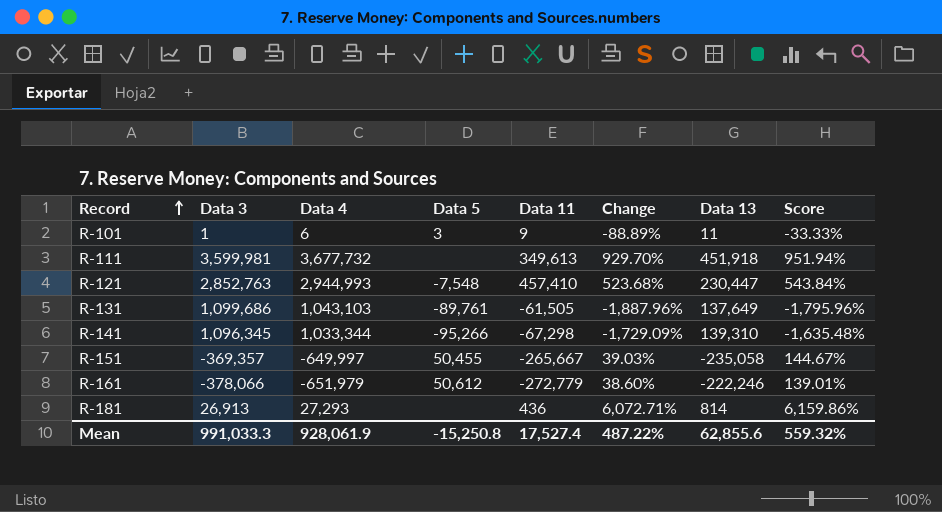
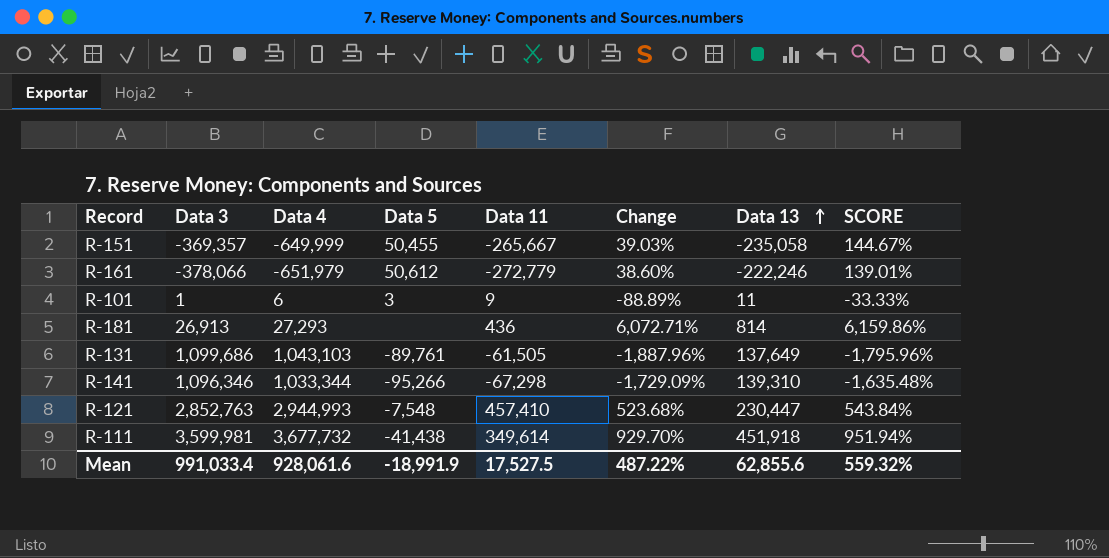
row order: Record ascending -> Data 13 ascending
column name: Score -> SCORE
R-151 | Data 4: -649,997 -> -649,999
R-141 | Data 3: 1,096,345 -> 1,096,346
R-111 | Data 5: none -> -41,438
R-111 | Data 11: 349,613 -> 349,614
Mean | Data 3: 991,033.3 -> 991,033.4
Mean | Data 4: 928,061.9 -> 928,061.6
Mean | Data 5: -15,250.8 -> -18,991.9
Mean | Data 11: 17,527.4 -> 17,527.5

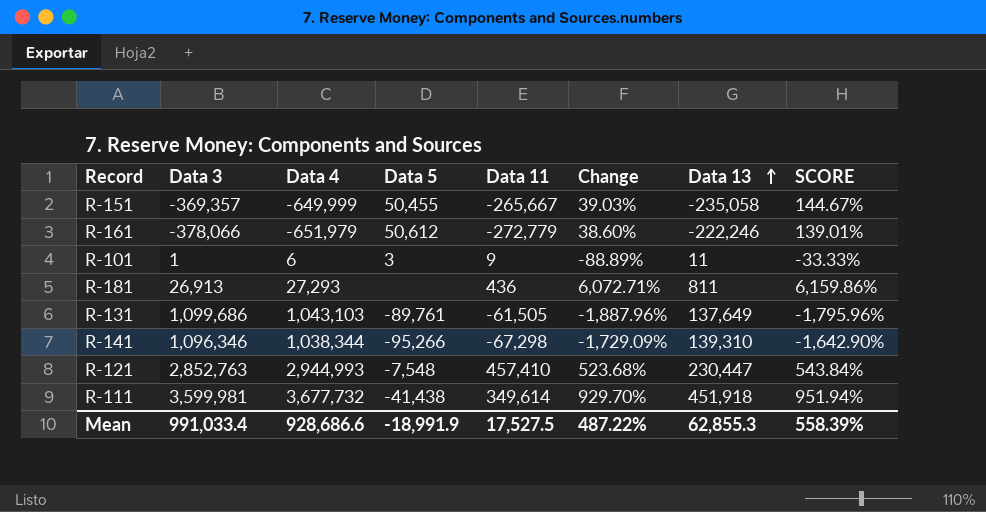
R-181 | Data 13: 814 -> 811
R-141 | Data 4: 1,033,344 -> 1,038,344
R-141 | SCORE: -1,635.48% -> -1,642.90%
Mean | Data 4: 928,061.6 -> 928,686.6
Mean | Data 13: 62,855.6 -> 62,855.3
Mean | SCORE: 559.32% -> 558.39%

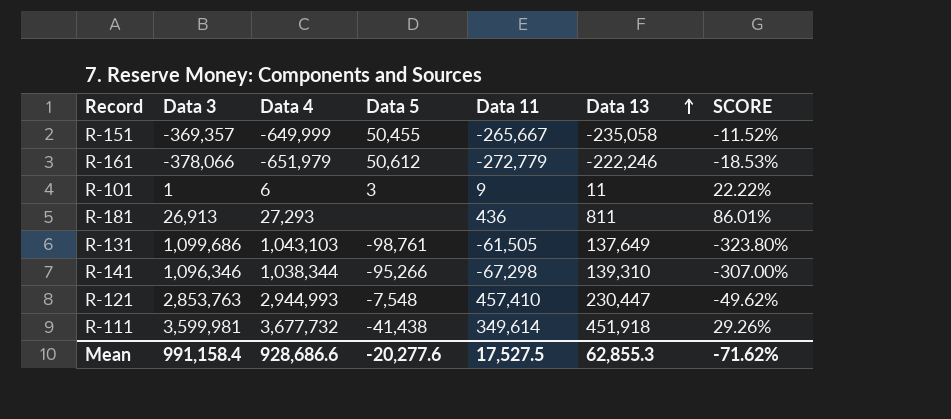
column Change | formula: ([Data 3] - [Data 11]) / [Data 11] -> none
column SCORE | formula: ([Data 4] - [Data 11]) / [Data 11] -> ([Data 13] - [Data 11]) / [Data 11]
R-131 | Data 5: -89,761 -> -98,761
R-121 | Data 3: 2,852,763 -> 2,853,763
Mean | Data 3: 991,033.4 -> 991,158.4
Mean | Data 5: -18,991.9 -> -20,277.6
Mean | SCORE: 558.39% -> -71.62%

